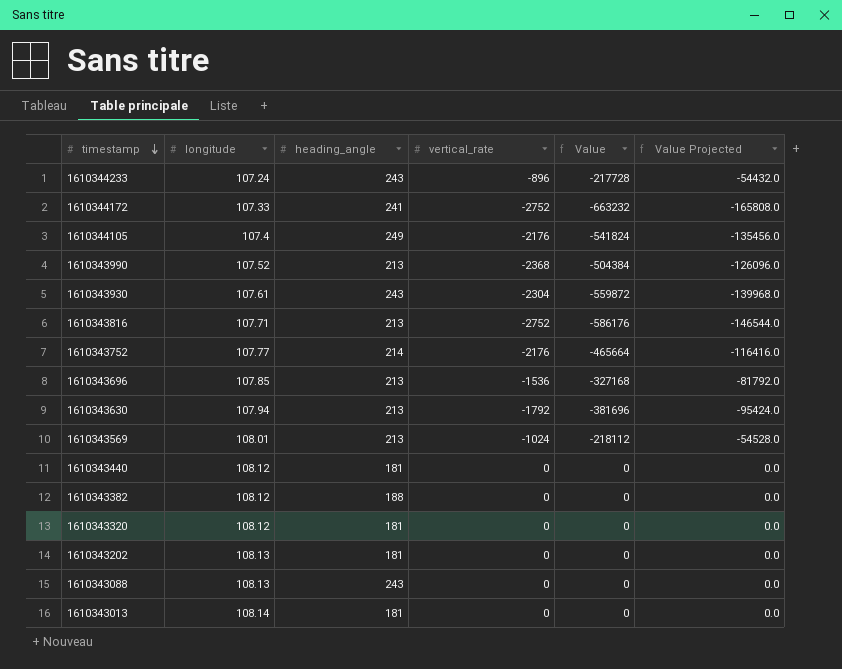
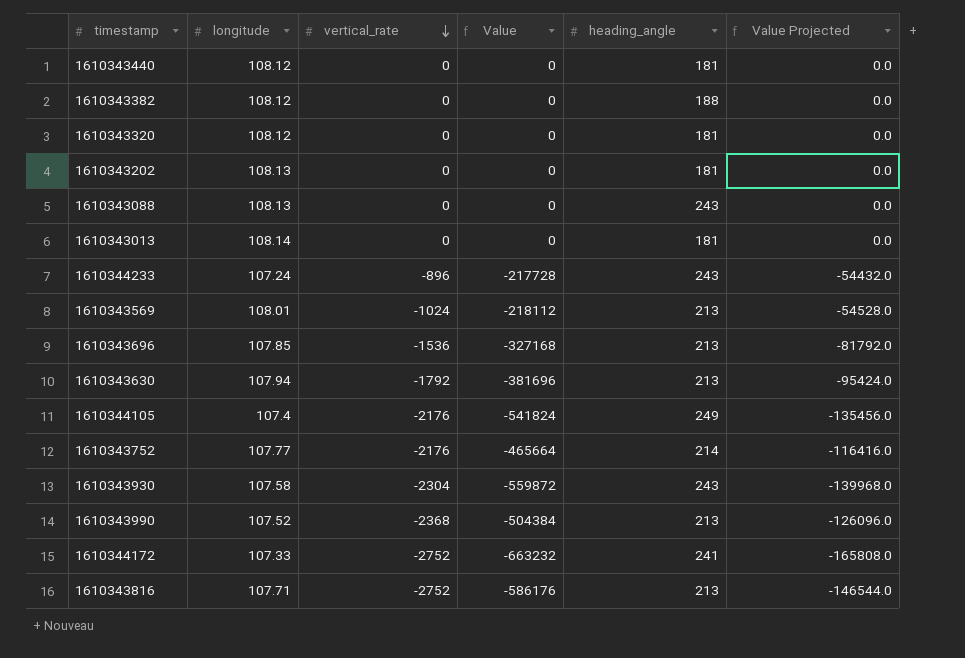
row order: timestamp descending -> vertical_rate descending
column heading_angle | position: 3 -> 5
1610343930 | longitude: 107.61 -> 107.58

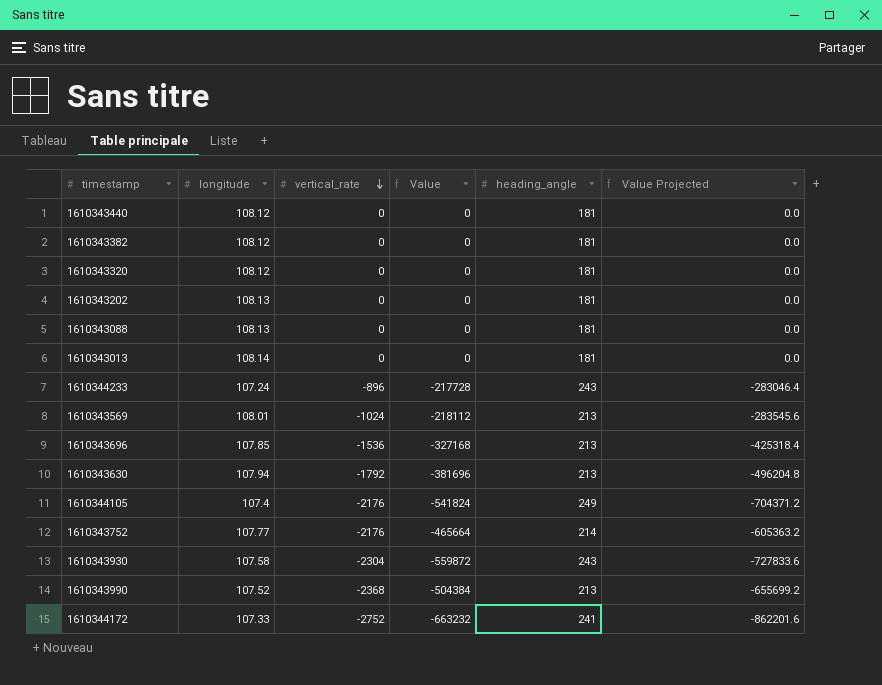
column Value Projected | formula: [Value] * 0.25 -> [Value] * 1.3
row 1610343816: 107.71 | -2752 | -586176 | 213 | -146544.0 -> none
1610343382 | heading_angle: 188 -> 181
1610343088 | heading_angle: 243 -> 181

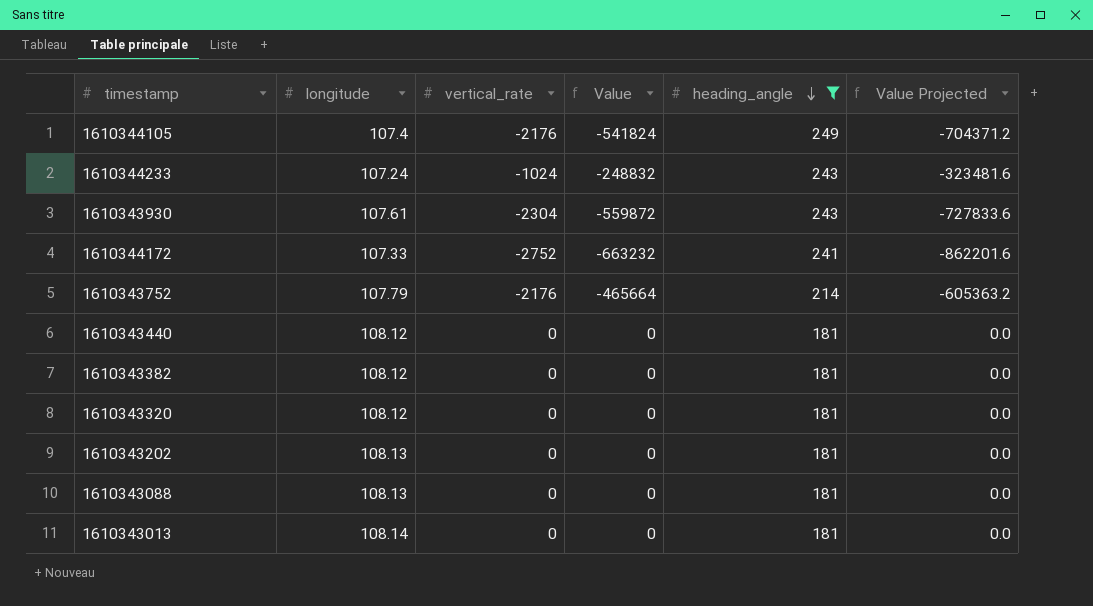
filter: none -> heading_angle != 213
row order: vertical_rate descending -> heading_angle descending
1610344233 | vertical_rate: -896 -> -1024
1610344233 | Value: -217728 -> -248832
1610344233 | Value Projected: -283046.4 -> -323481.6
1610343930 | longitude: 107.58 -> 107.61
1610343752 | longitude: 107.77 -> 107.79

